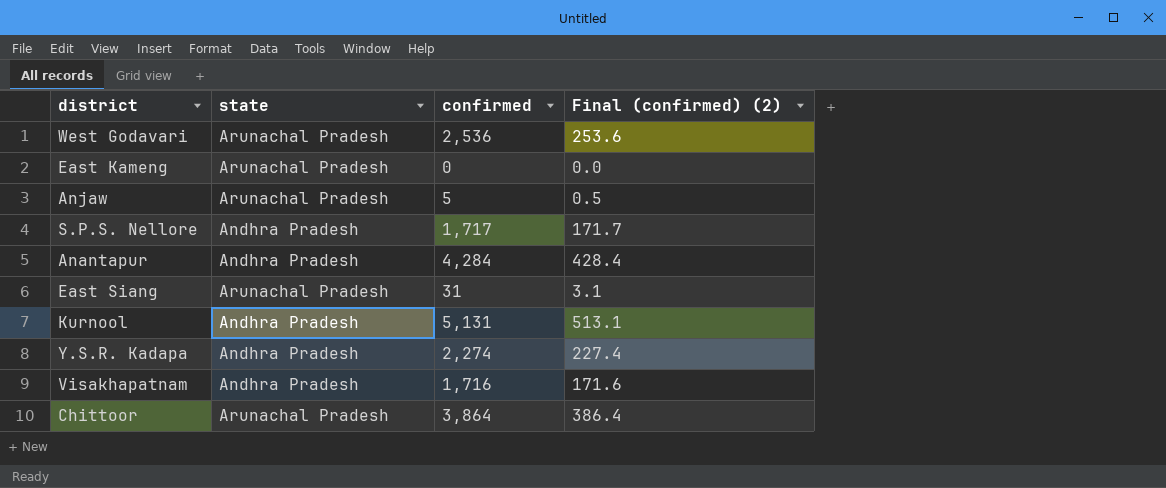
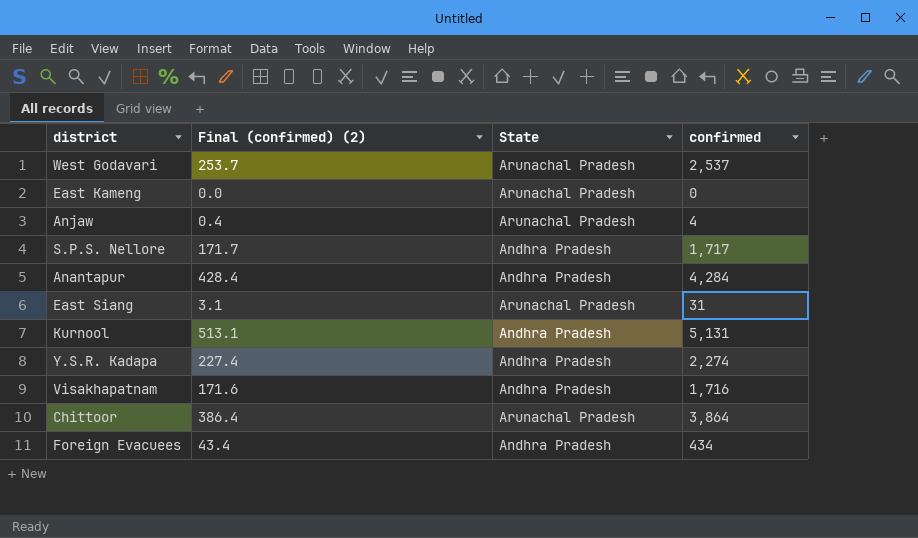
column Final (confirmed) (2) | position: 4 -> 2
column name: state -> State
West Godavari | Final (confirmed) (2): 253.6 -> 253.7
West Godavari | confirmed: 2,536 -> 2,537
Anjaw | Final (confirmed) (2): 0.5 -> 0.4
Anjaw | confirmed: 5 -> 4
row Foreign Evacuees: none -> 43.4 | Andhra Pradesh | 434

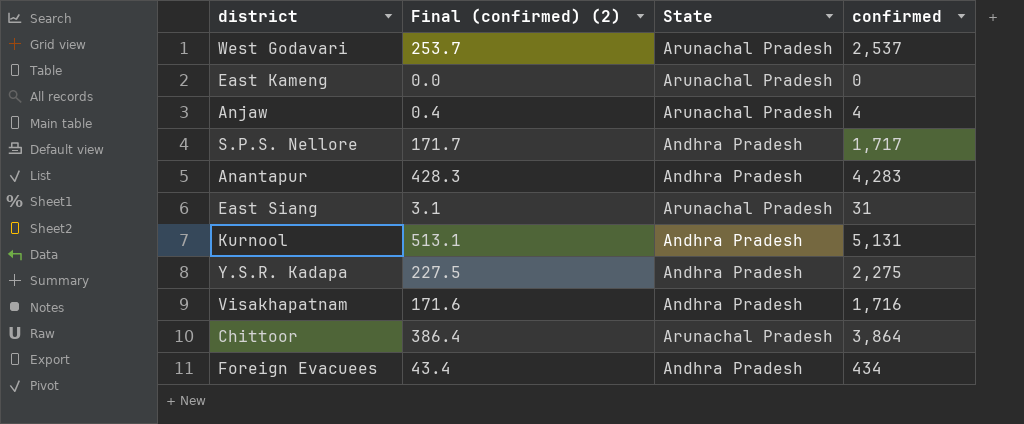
Anantapur | Final (confirmed) (2): 428.4 -> 428.3
Anantapur | confirmed: 4,284 -> 4,283
Y.S.R. Kadapa | Final (confirmed) (2): 227.4 -> 227.5
Y.S.R. Kadapa | confirmed: 2,274 -> 2,275

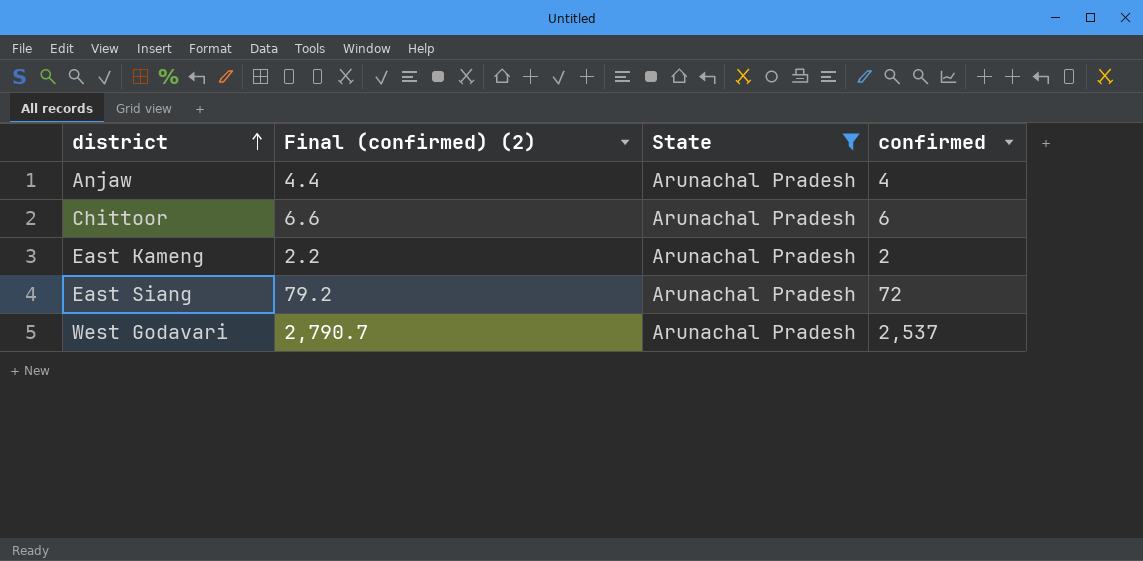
filter: none -> State = Arunachal Pradesh
row order: none -> district ascending
column Final (confirmed) (2) | formula: [confirmed] * 0.1 -> [confirmed] * 1.1
Chittoor | confirmed: 3,864 -> 6
East Kameng | confirmed: 0 -> 2
East Siang | confirmed: 31 -> 72

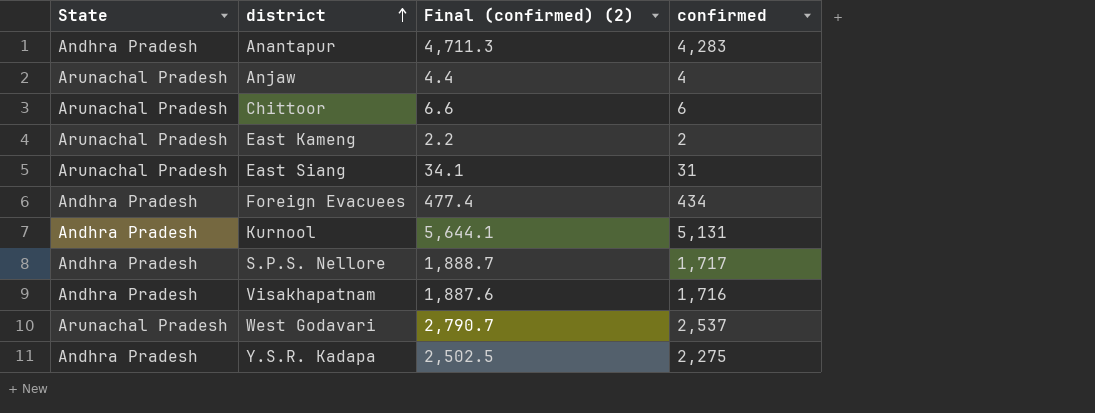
filter: State = Arunachal Pradesh -> none
column State | position: 3 -> 1
East Siang | Final (confirmed) (2): 79.2 -> 34.1
East Siang | confirmed: 72 -> 31

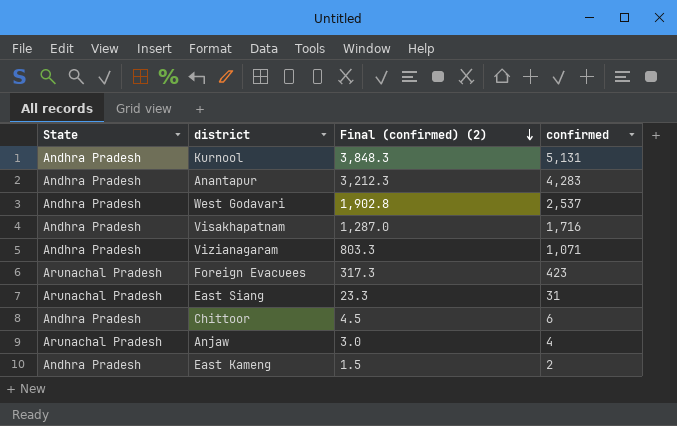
row order: district ascending -> Final (confirmed) (2) descending
column Final (confirmed) (2) | formula: [confirmed] * 1.1 -> [confirmed] * 0.75
row S.P.S. Nellore: Andhra Pradesh | 1,888.7 | 1,717 -> none
row Y.S.R. Kadapa: Andhra Pradesh | 2,502.5 | 2,275 -> none
West Godavari | State: Arunachal Pradesh -> Andhra Pradesh
row Vizianagaram: none -> Andhra Pradesh | 803.3 | 1,071
Foreign Evacuees | State: Andhra Pradesh -> Arunachal Pradesh
Foreign Evacuees | confirmed: 434 -> 423
Chittoor | State: Arunachal Pradesh -> Andhra Pradesh
East Kameng | State: Arunachal Pradesh -> Andhra Pradesh

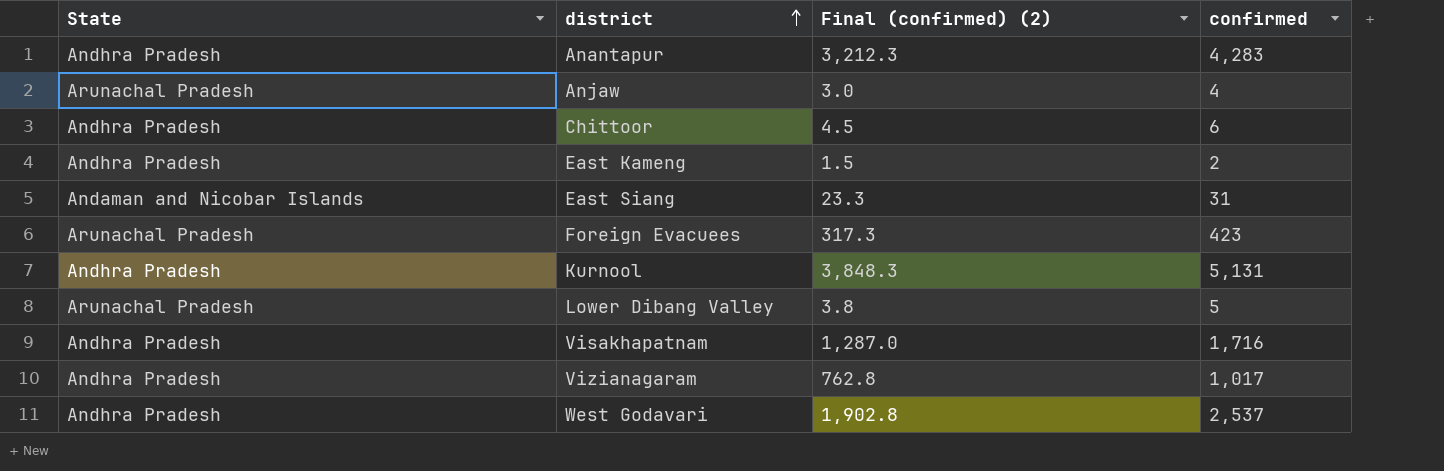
row order: Final (confirmed) (2) descending -> district ascending
East Siang | State: Arunachal Pradesh -> Andaman and Nicobar Islands
row Lower Dibang Valley: none -> Arunachal Pradesh | 3.8 | 5
Vizianagaram | Final (confirmed) (2): 803.3 -> 762.8
Vizianagaram | confirmed: 1,071 -> 1,017

